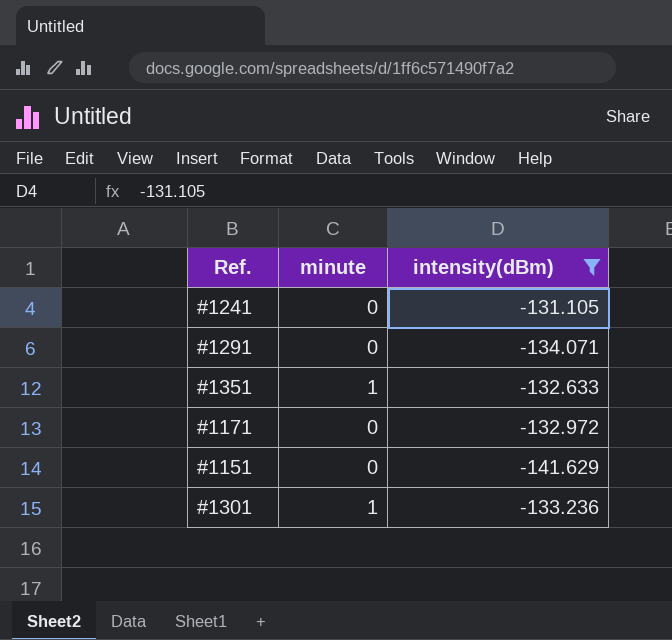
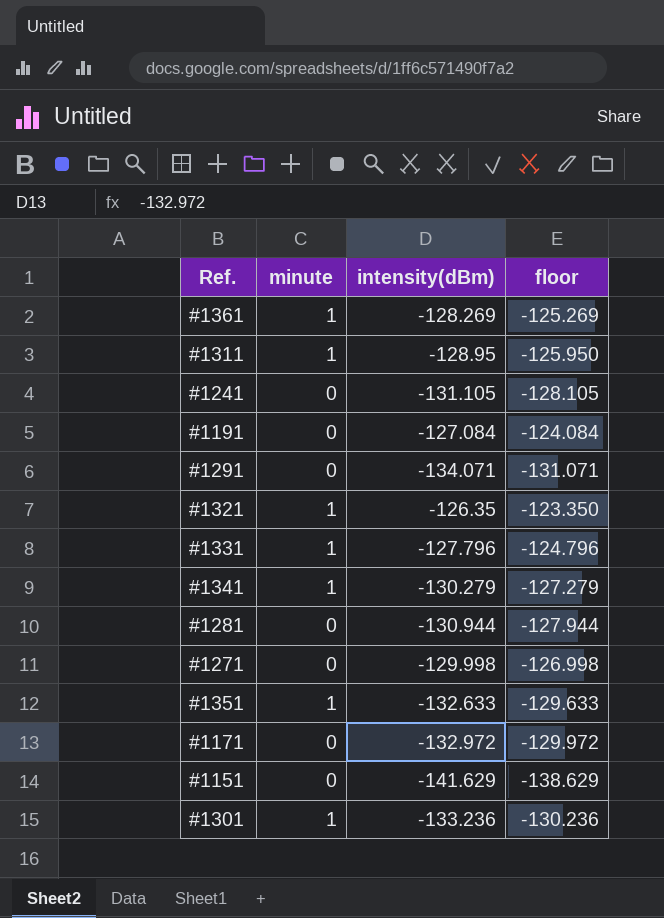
filter: intensity(dBm) <= -131.105 -> none
column floor | formula: none -> [intensity(dBm)] + 3

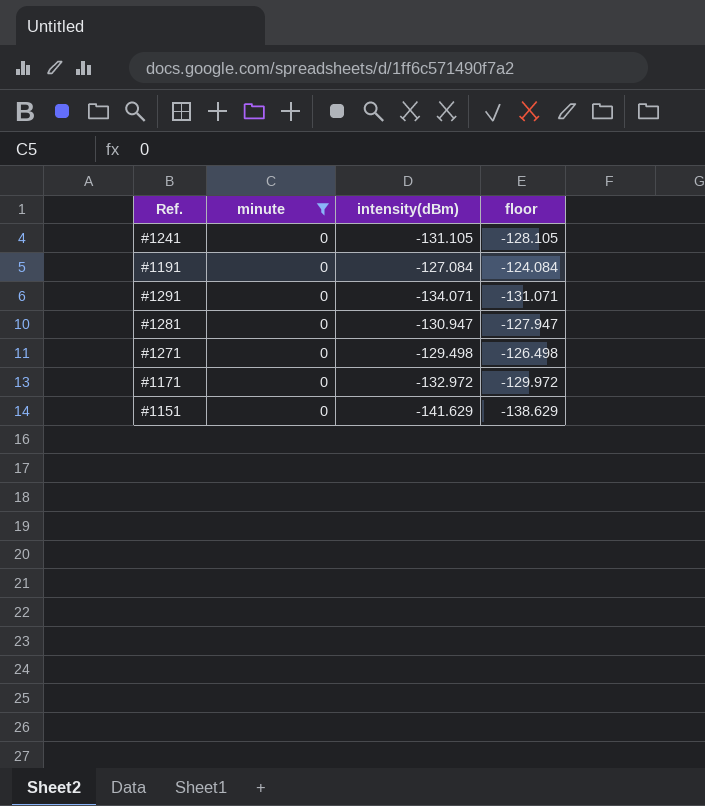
filter: none -> minute = 0
#1281 | intensity(dBm): -130.944 -> -130.947
#1281 | floor: -127.944 -> -127.947
#1271 | intensity(dBm): -129.998 -> -129.498
#1271 | floor: -126.998 -> -126.498

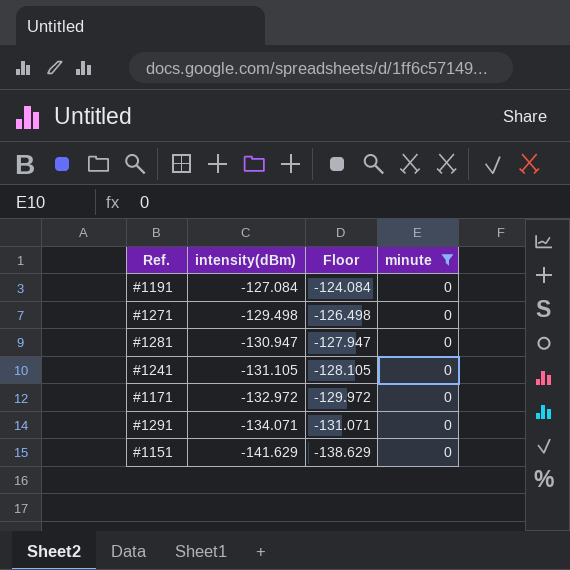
row order: none -> intensity(dBm) descending
column name: floor -> Floor
column minute | position: 2 -> 4

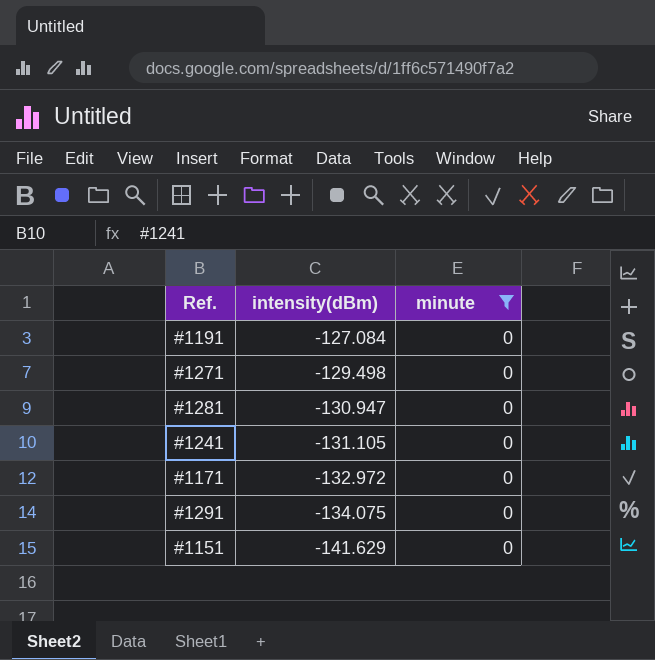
column Floor | formula: [intensity(dBm)] + 3 -> none
#1291 | intensity(dBm): -134.071 -> -134.075

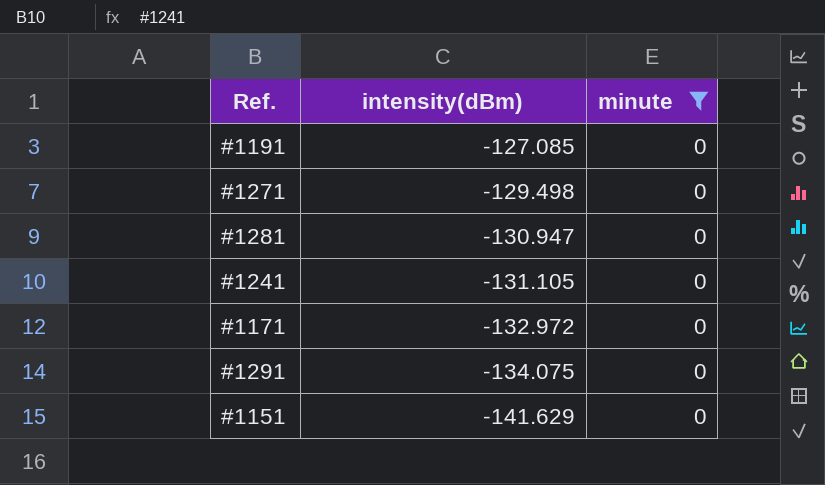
#1191 | intensity(dBm): -127.084 -> -127.085

